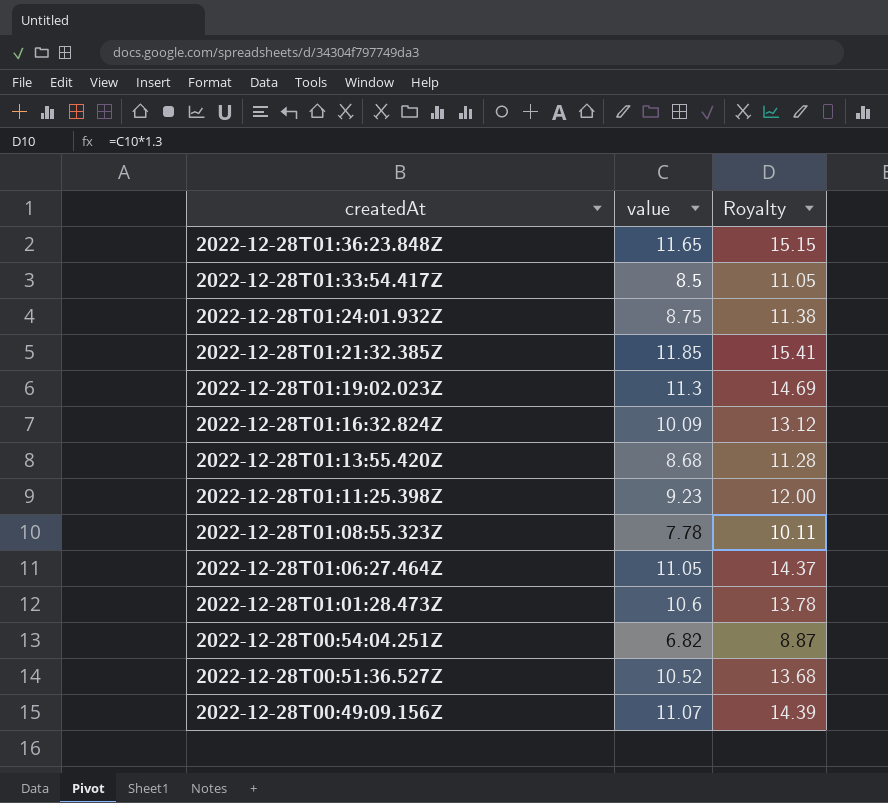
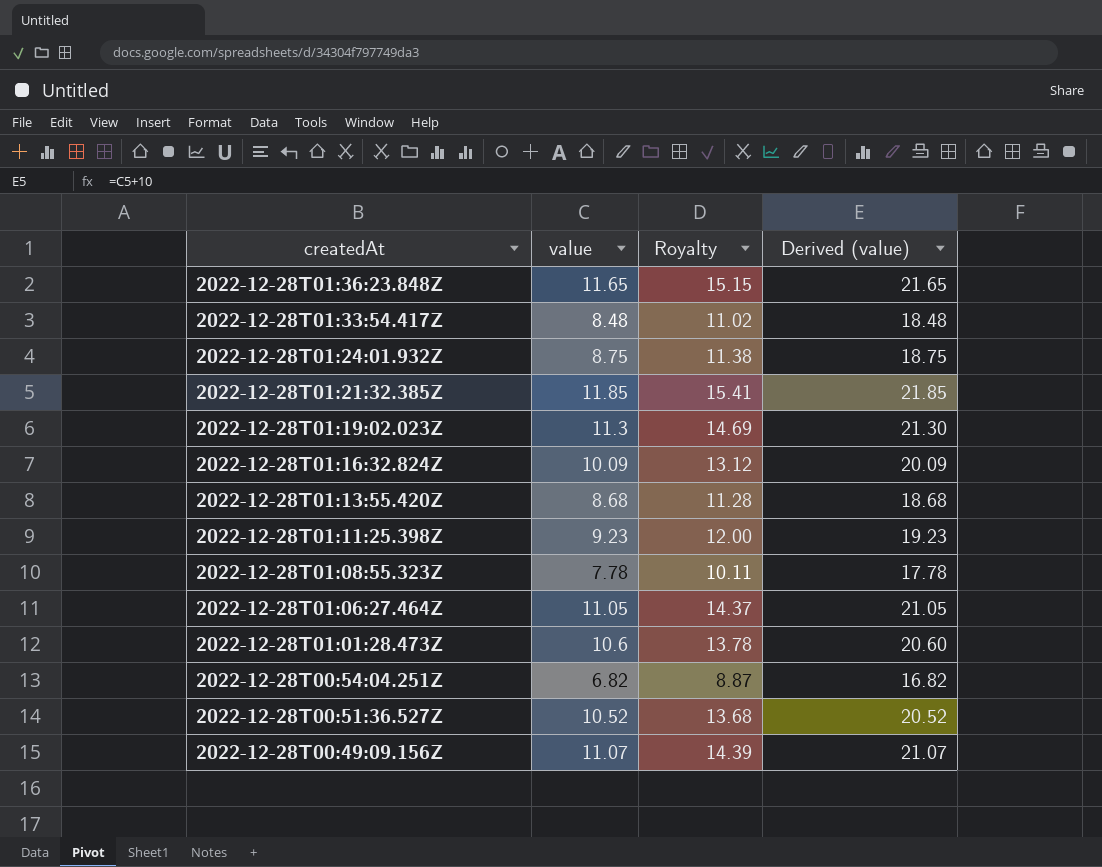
column Derived (value) | formula: none -> [value] + 10
2022-12-28T01:33:54.417Z | value: 8.5 -> 8.48
2022-12-28T01:33:54.417Z | Royalty: 11.05 -> 11.02

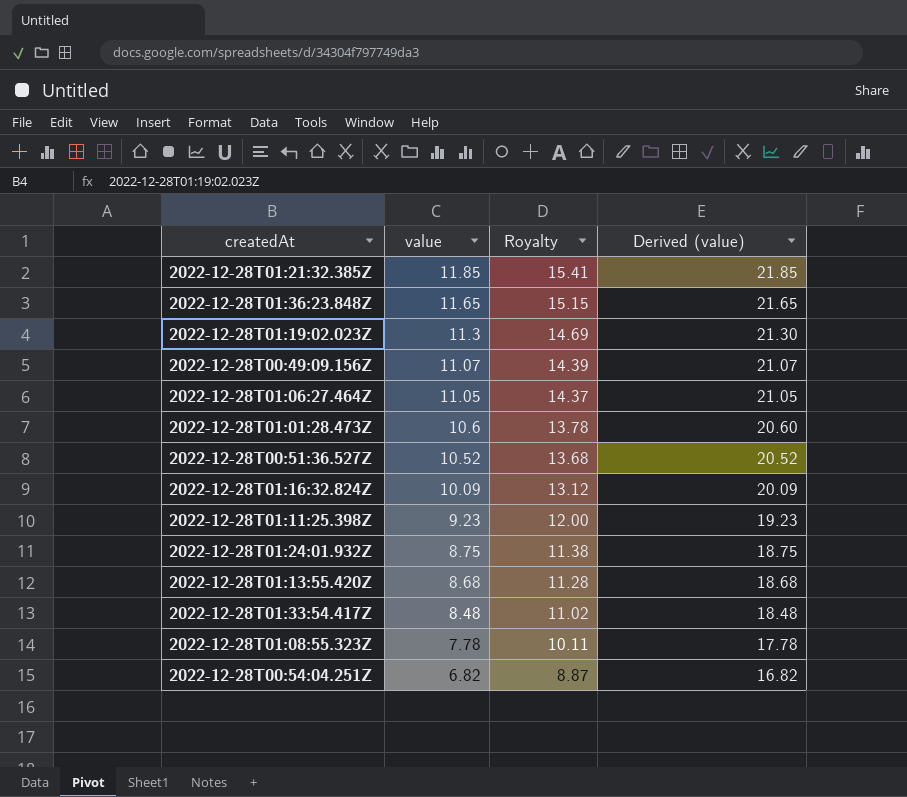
row order: createdAt descending -> value descending

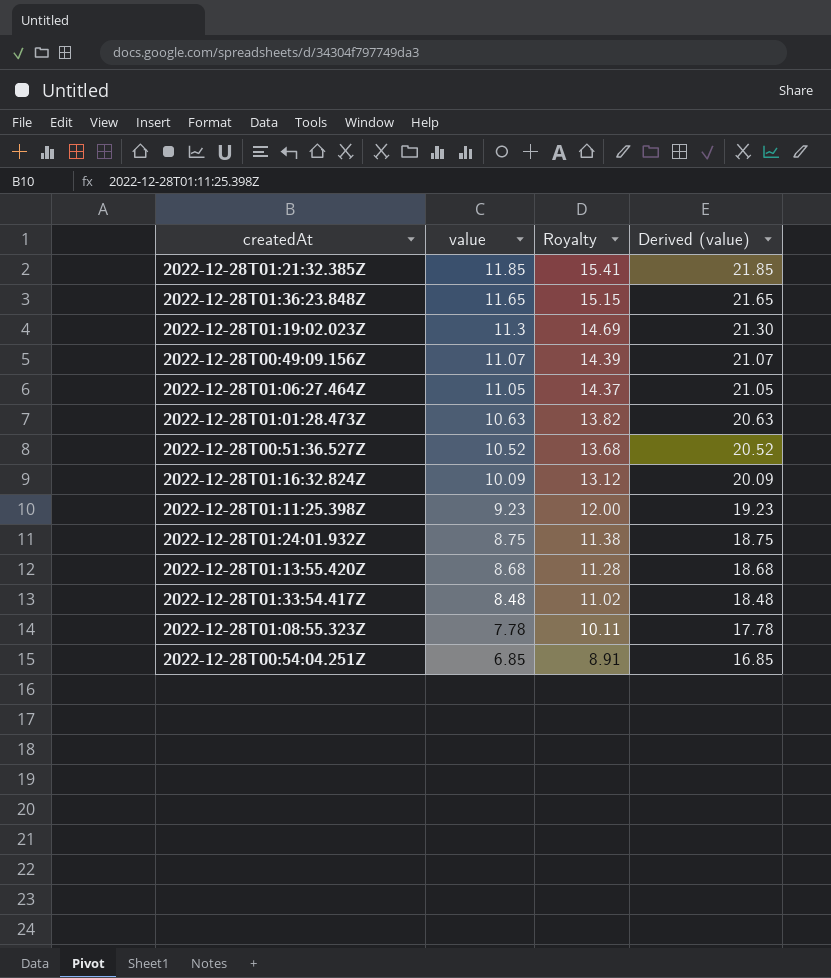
2022-12-28T01:01:28.473Z | value: 10.6 -> 10.63
2022-12-28T01:01:28.473Z | Royalty: 13.78 -> 13.82
2022-12-28T01:01:28.473Z | Derived (value): 20.60 -> 20.63
2022-12-28T00:54:04.251Z | value: 6.82 -> 6.85
2022-12-28T00:54:04.251Z | Royalty: 8.87 -> 8.91
2022-12-28T00:54:04.251Z | Derived (value): 16.82 -> 16.85

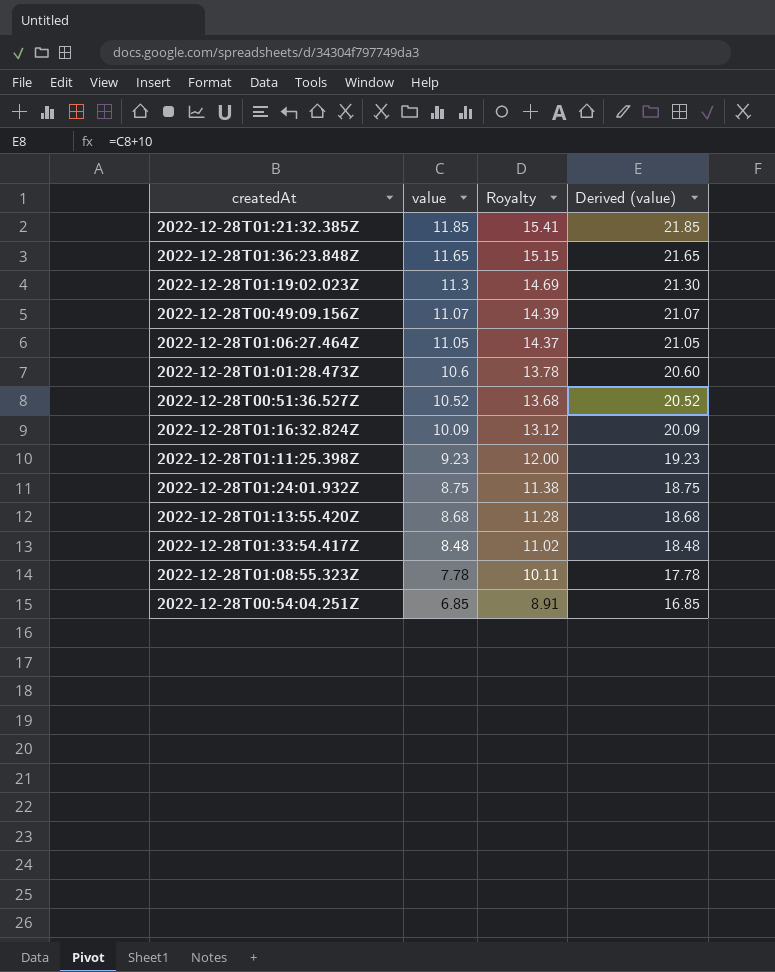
2022-12-28T01:01:28.473Z | value: 10.63 -> 10.6
2022-12-28T01:01:28.473Z | Royalty: 13.82 -> 13.78
2022-12-28T01:01:28.473Z | Derived (value): 20.63 -> 20.60

